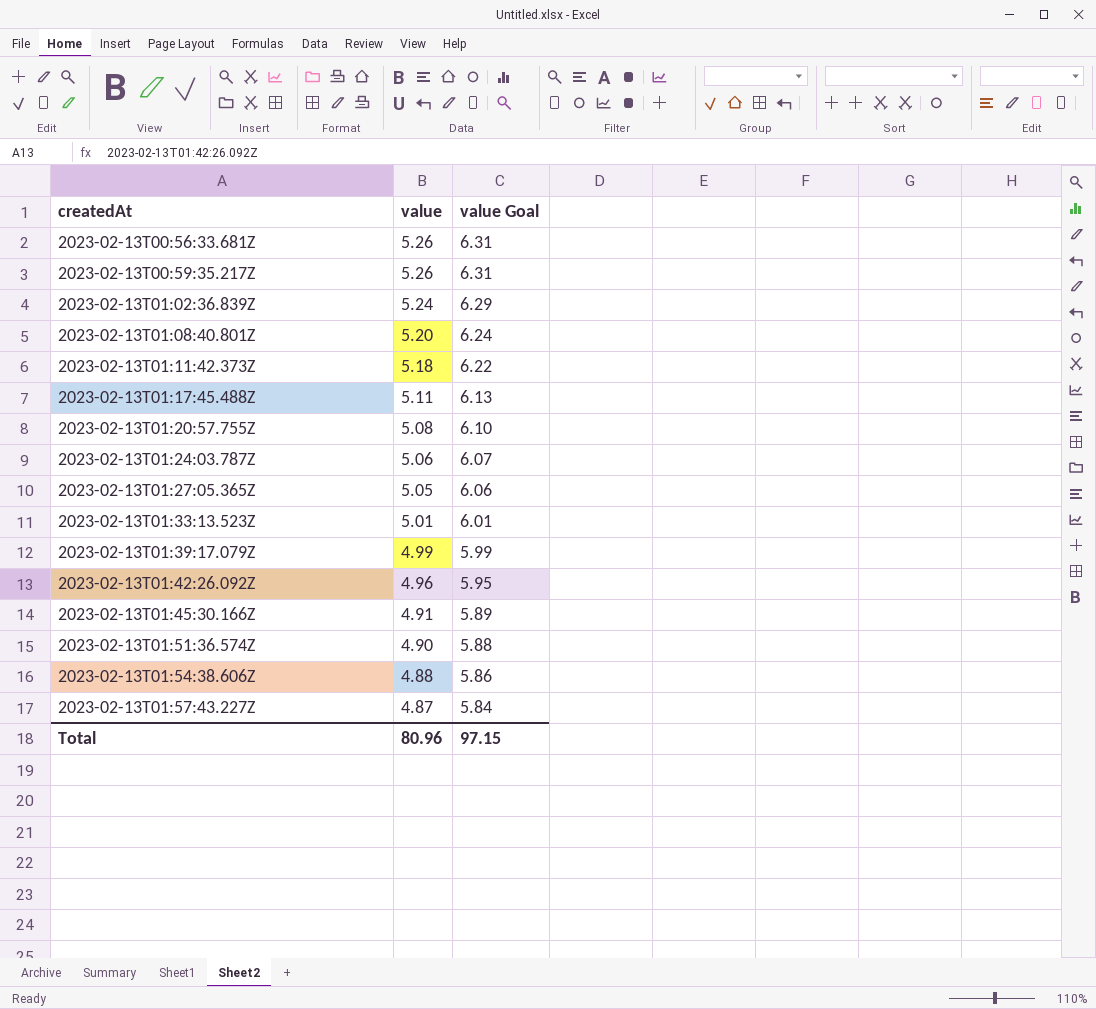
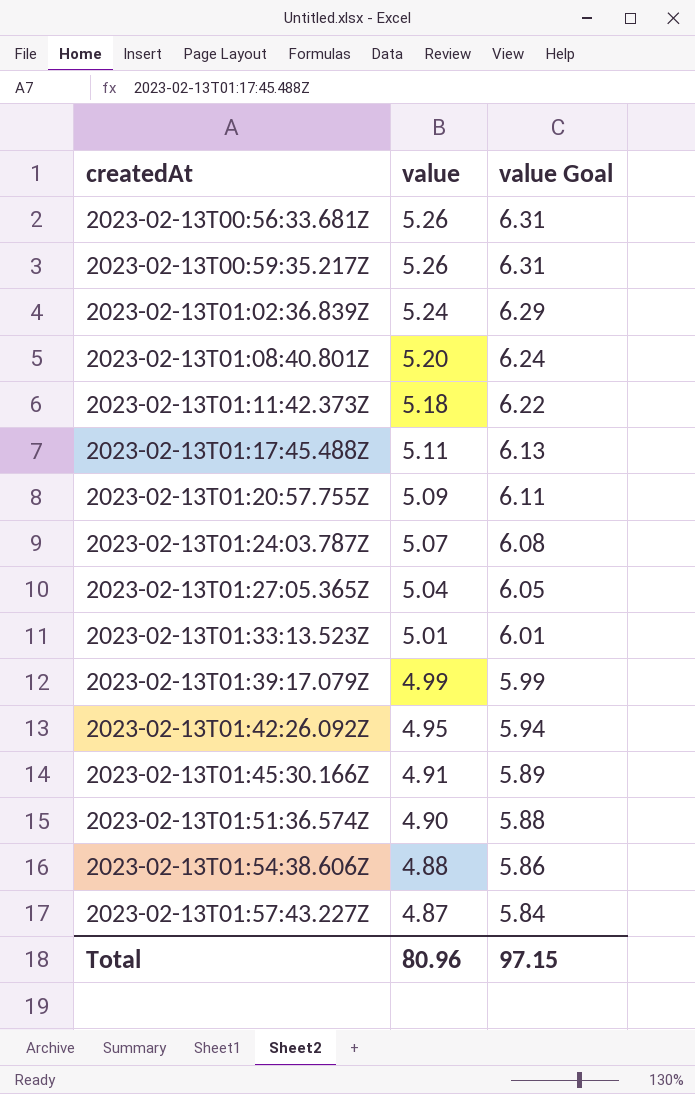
2023-02-13T01:20:57.755Z | value: 5.08 -> 5.09
2023-02-13T01:20:57.755Z | value Goal: 6.10 -> 6.11
2023-02-13T01:24:03.787Z | value: 5.06 -> 5.07
2023-02-13T01:24:03.787Z | value Goal: 6.07 -> 6.08
2023-02-13T01:27:05.365Z | value: 5.05 -> 5.04
2023-02-13T01:27:05.365Z | value Goal: 6.06 -> 6.05
2023-02-13T01:42:26.092Z | value: 4.96 -> 4.95
2023-02-13T01:42:26.092Z | value Goal: 5.95 -> 5.94

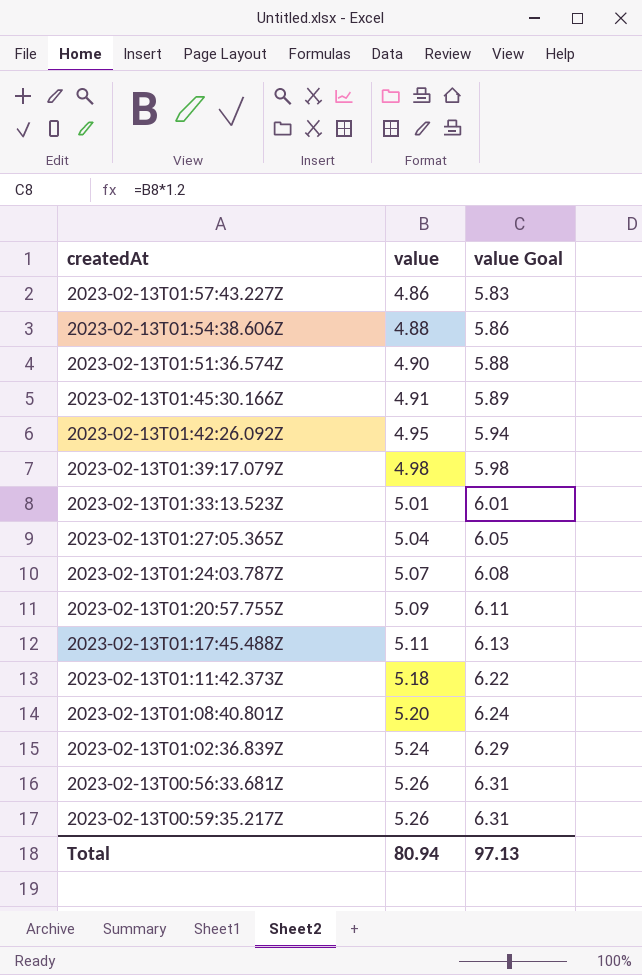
row order: createdAt ascending -> value ascending
2023-02-13T01:57:43.227Z | value: 4.87 -> 4.86
2023-02-13T01:57:43.227Z | value Goal: 5.84 -> 5.83
2023-02-13T01:39:17.079Z | value: 4.99 -> 4.98
2023-02-13T01:39:17.079Z | value Goal: 5.99 -> 5.98
Total | value: 80.96 -> 80.94
Total | value Goal: 97.15 -> 97.13

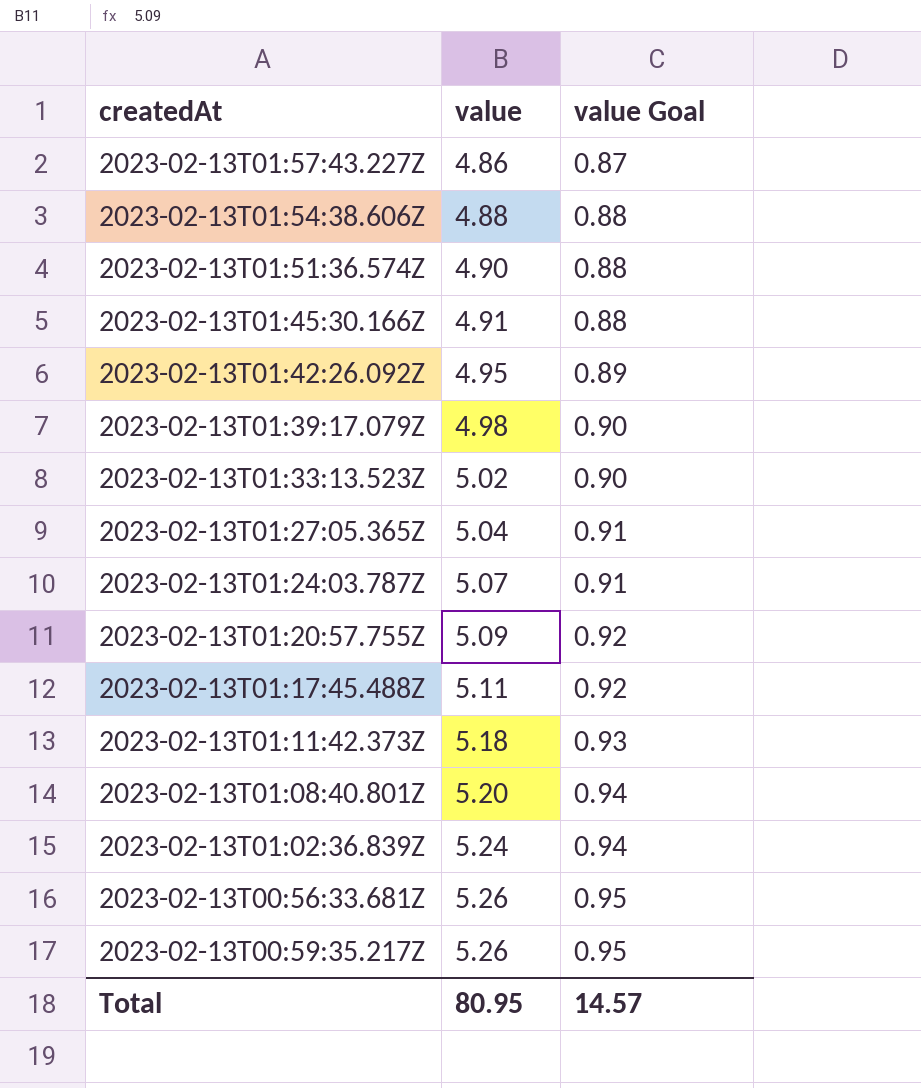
column value Goal | formula: [value] * 1.2 -> [value] * 0.18
2023-02-13T01:33:13.523Z | value: 5.01 -> 5.02
Total | value: 80.94 -> 80.95
Total | value Goal: 97.13 -> 14.57

